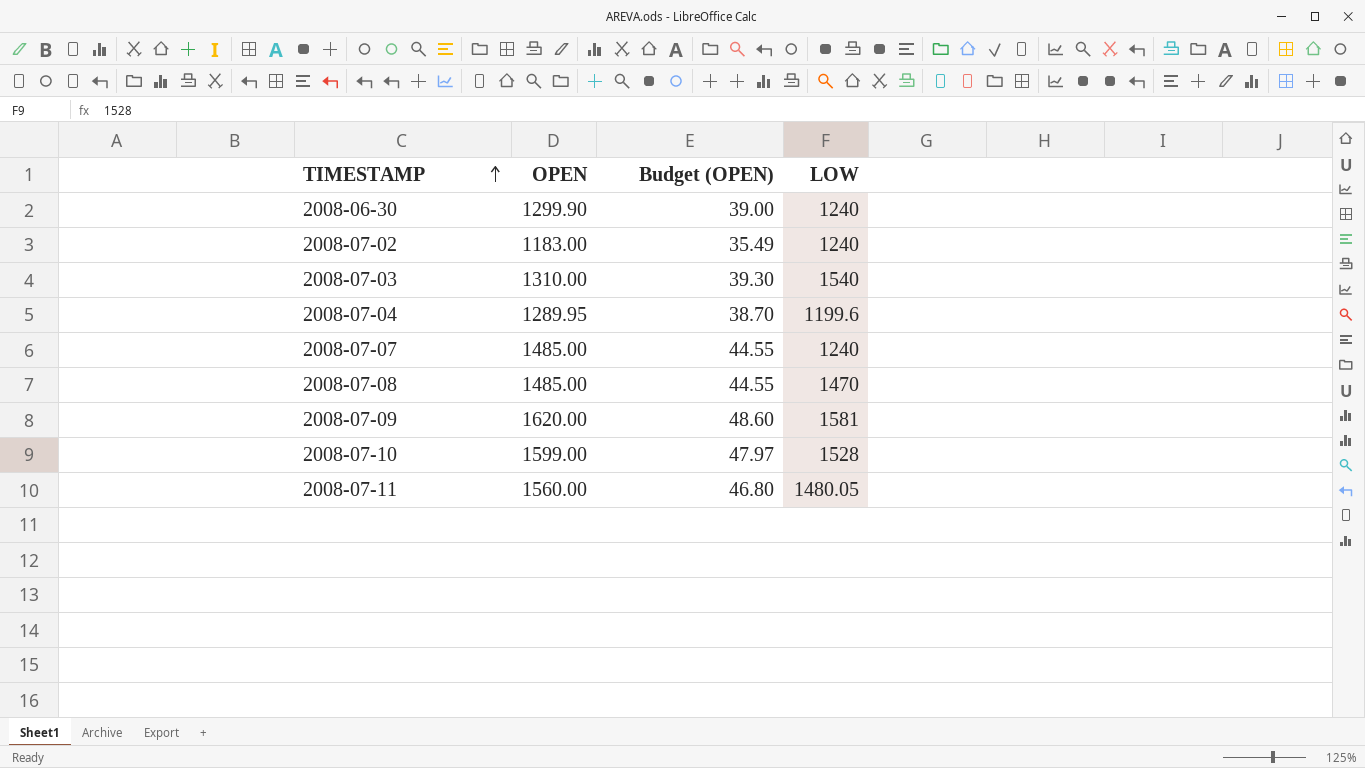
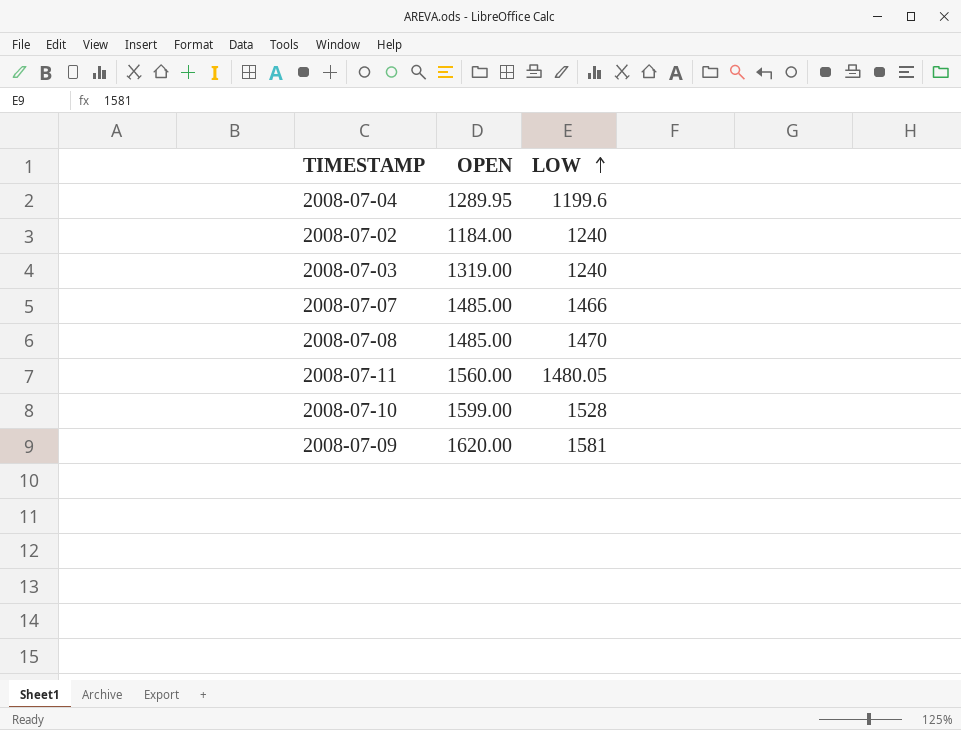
row order: TIMESTAMP ascending -> LOW ascending
column Budget (OPEN) | formula: [OPEN] * 0.03 -> none
row 2008-06-30: 1299.90 | 39.00 | 1240 -> none
2008-07-02 | OPEN: 1183.00 -> 1184.00
2008-07-03 | OPEN: 1310.00 -> 1319.00
2008-07-03 | LOW: 1540 -> 1240
2008-07-07 | LOW: 1240 -> 1466

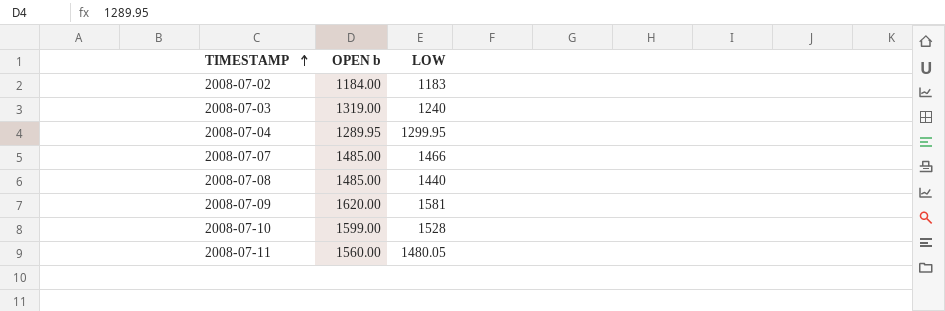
row order: LOW ascending -> TIMESTAMP ascending
column name: OPEN -> OPEN b
2008-07-02 | LOW: 1240 -> 1183
2008-07-04 | LOW: 1199.6 -> 1299.95
2008-07-08 | LOW: 1470 -> 1440

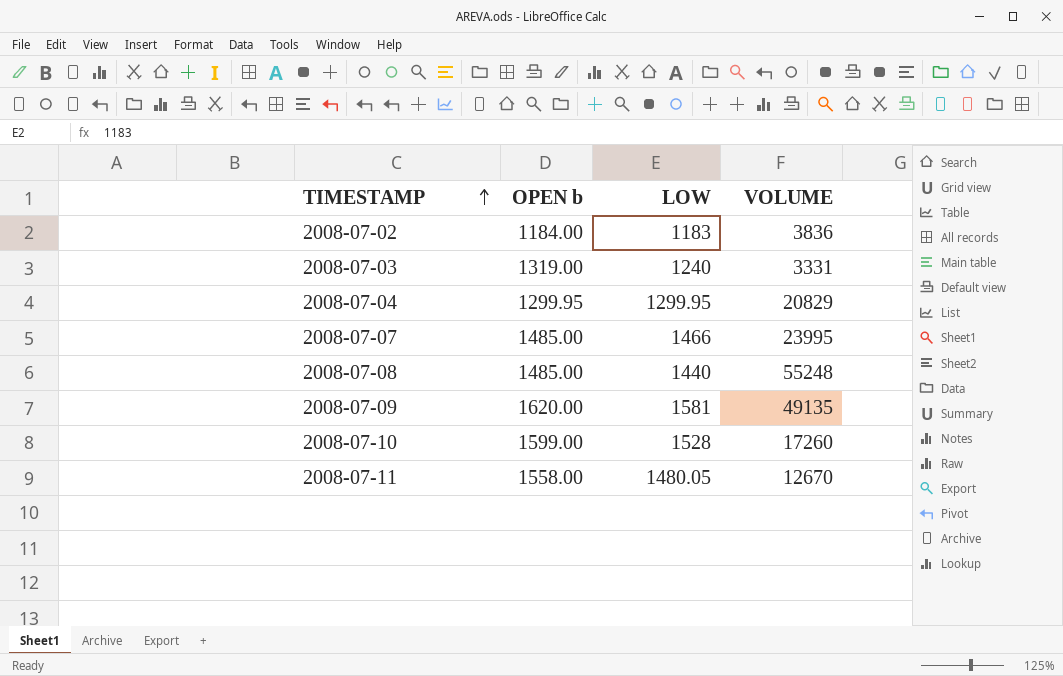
column VOLUME | position: none -> 4
2008-07-04 | OPEN b: 1289.95 -> 1299.95
2008-07-11 | OPEN b: 1560.00 -> 1558.00

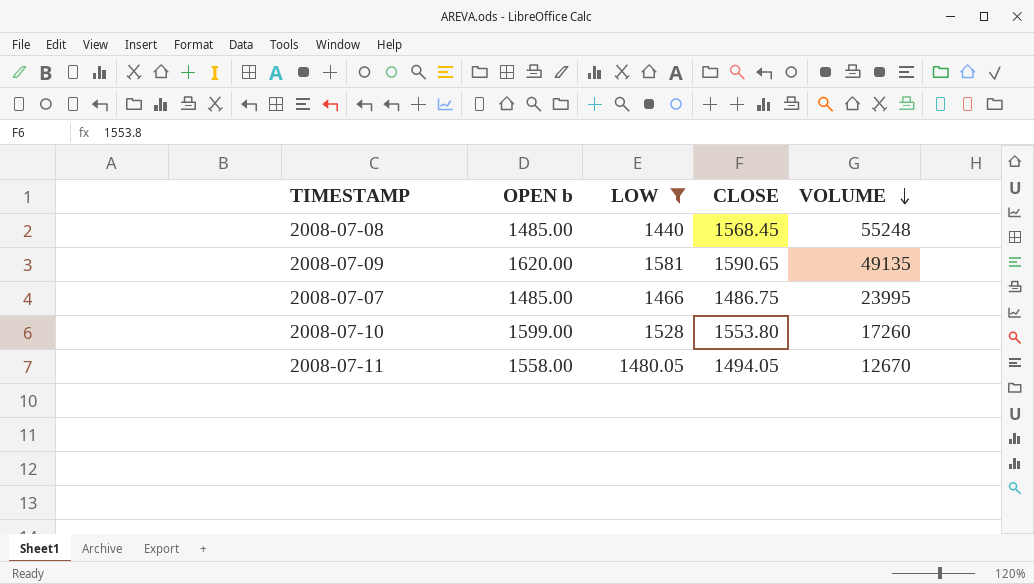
filter: none -> LOW >= 1440
row order: TIMESTAMP ascending -> VOLUME descending
column CLOSE | position: none -> 4

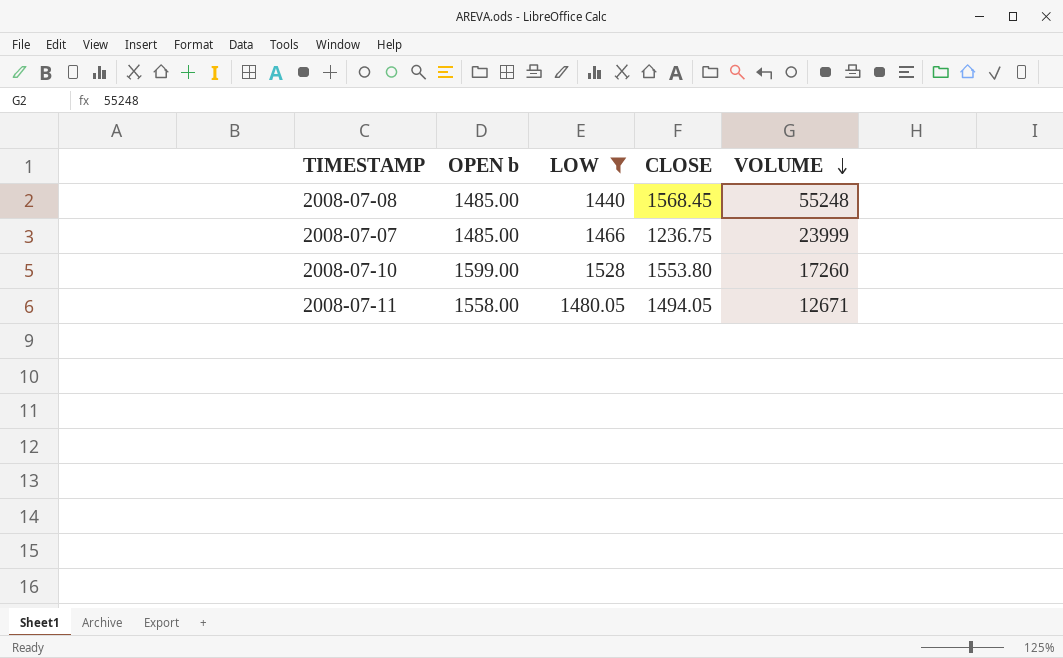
row 2008-07-09: 1620.00 | 1581 | 1590.65 | 49135 -> none
2008-07-07 | CLOSE: 1486.75 -> 1236.75
2008-07-07 | VOLUME: 23995 -> 23999
2008-07-11 | VOLUME: 12670 -> 12671

